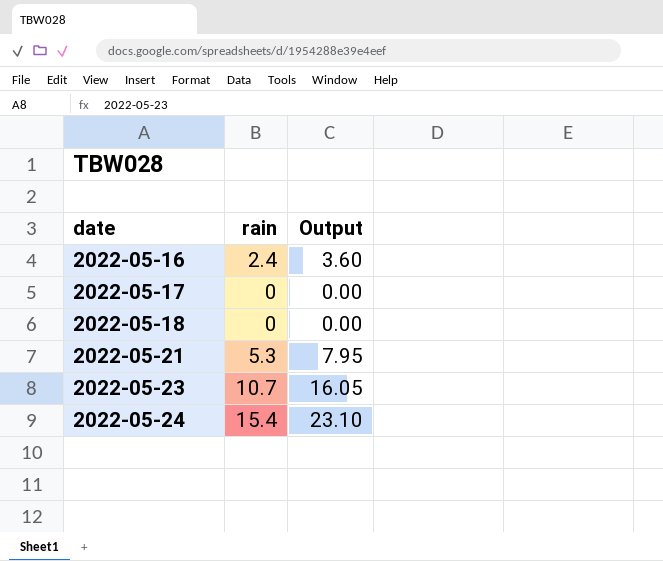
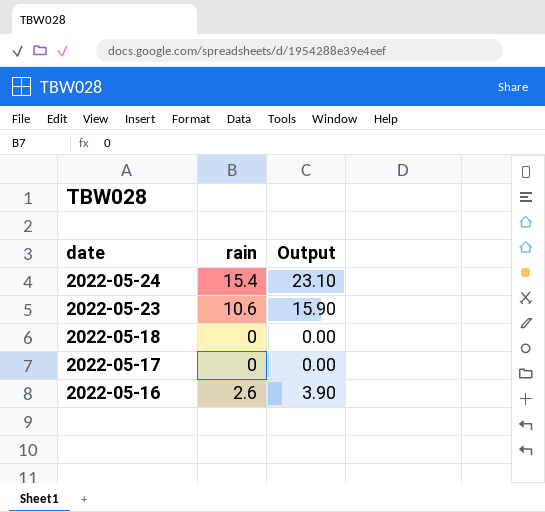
row order: date ascending -> date descending
row 2022-05-21: 5.3 | 7.95 -> none
2022-05-23 | rain: 10.7 -> 10.6
2022-05-23 | Output: 16.05 -> 15.90
2022-05-16 | rain: 2.4 -> 2.6
2022-05-16 | Output: 3.60 -> 3.90

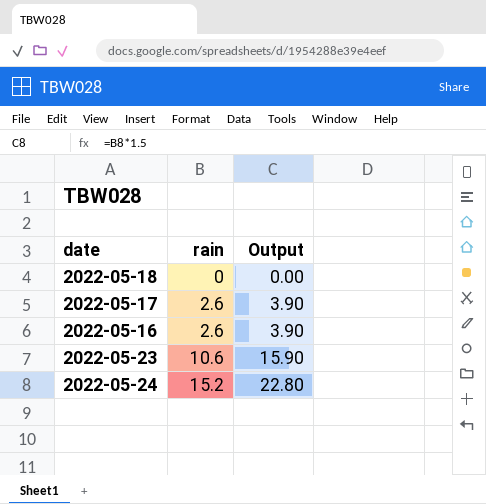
row order: date descending -> rain ascending
2022-05-17 | rain: 0 -> 2.6
2022-05-17 | Output: 0.00 -> 3.90
2022-05-24 | rain: 15.4 -> 15.2
2022-05-24 | Output: 23.10 -> 22.80

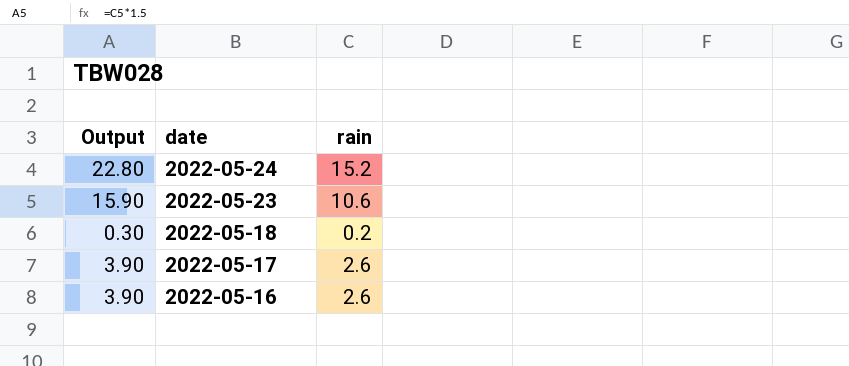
row order: rain ascending -> date descending
column Output | position: 3 -> 1
2022-05-18 | Output: 0.00 -> 0.30
2022-05-18 | rain: 0 -> 0.2

